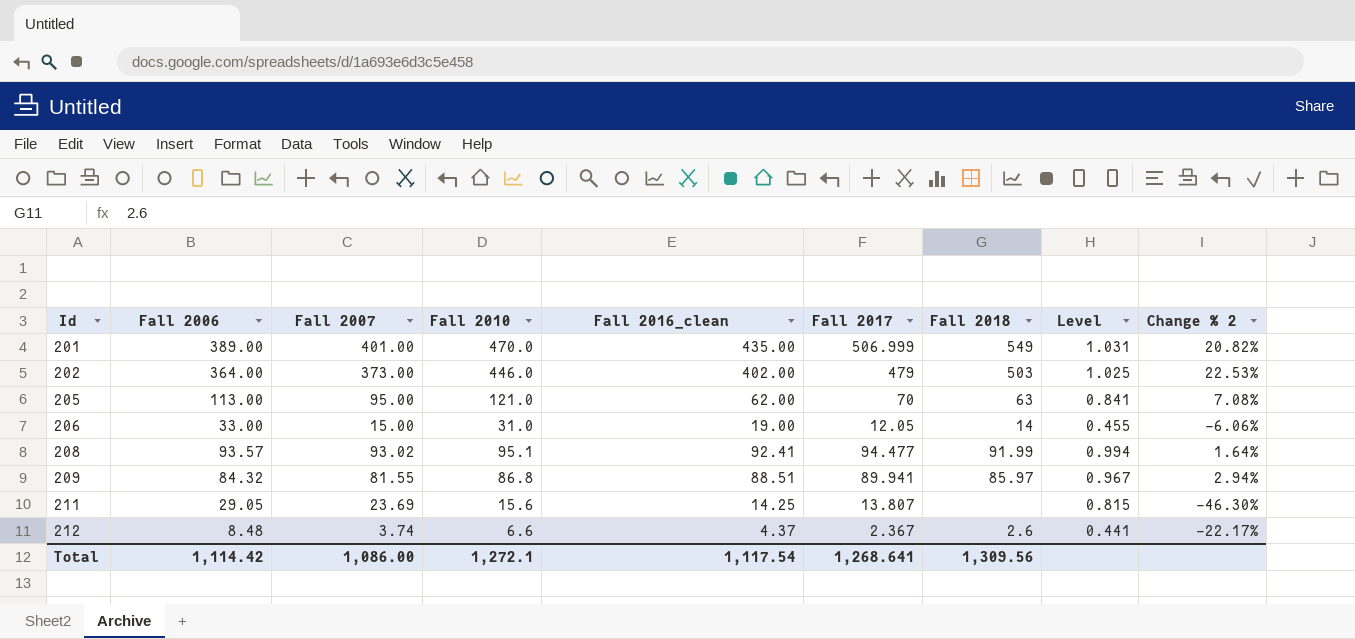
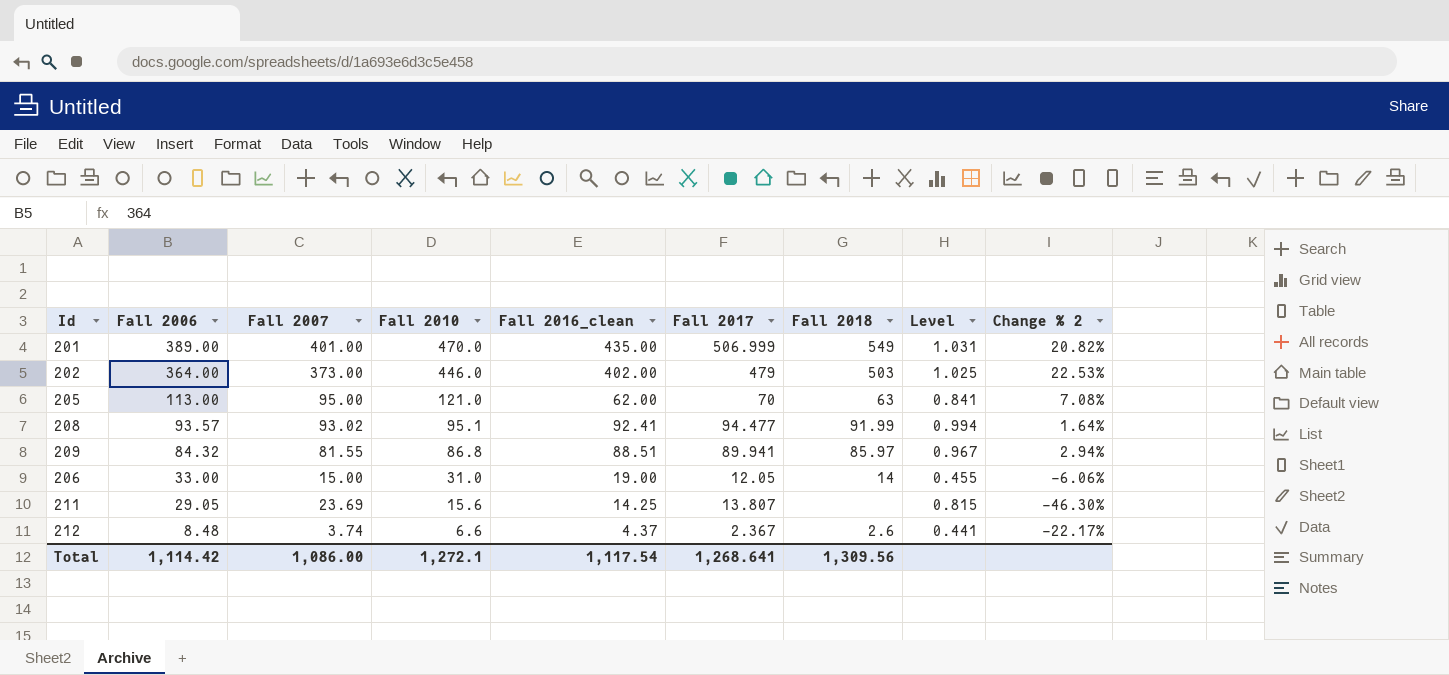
row order: Id ascending -> Fall 2006 descending

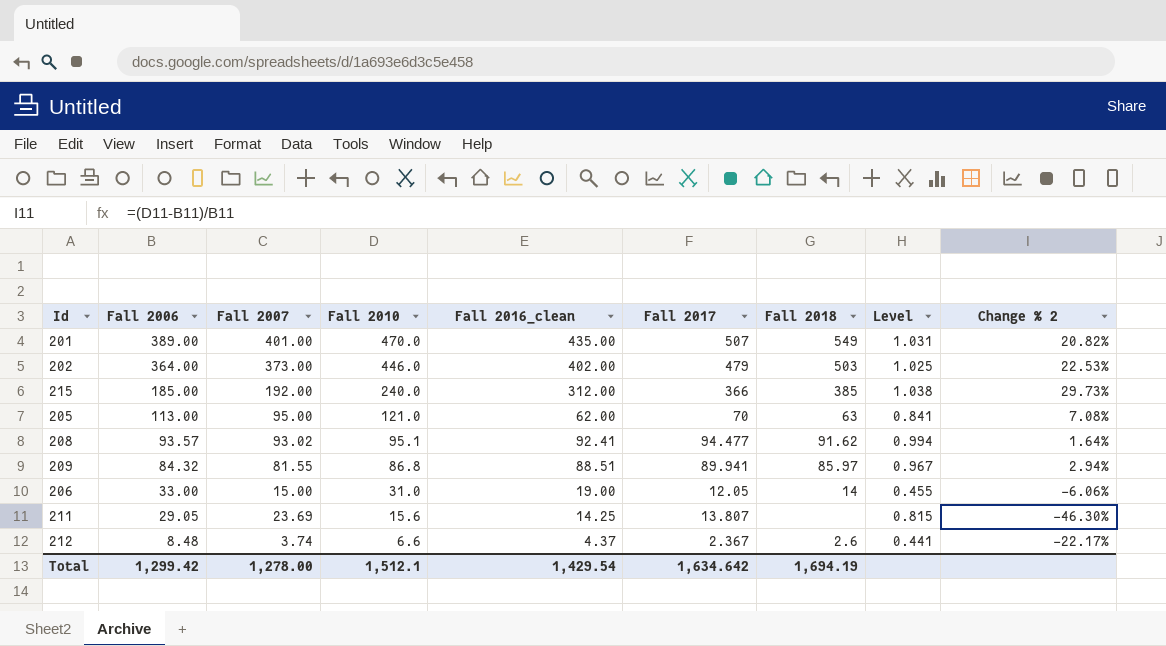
201 | Fall 2017: 506.999 -> 507
row 215: none -> 185.00 | 192.00 | 240.0 | 312.00 | 366 | 385 | 1.038 | 29.73%
208 | Fall 2018: 91.99 -> 91.62
Total | Fall 2006: 1,114.42 -> 1,299.42
Total | Fall 2007: 1,086.00 -> 1,278.00
Total | Fall 2010: 1,272.1 -> 1,512.1
Total | Fall 2016_clean: 1,117.54 -> 1,429.54
Total | Fall 2017: 1,268.641 -> 1,634.642
Total | Fall 2018: 1,309.56 -> 1,694.19

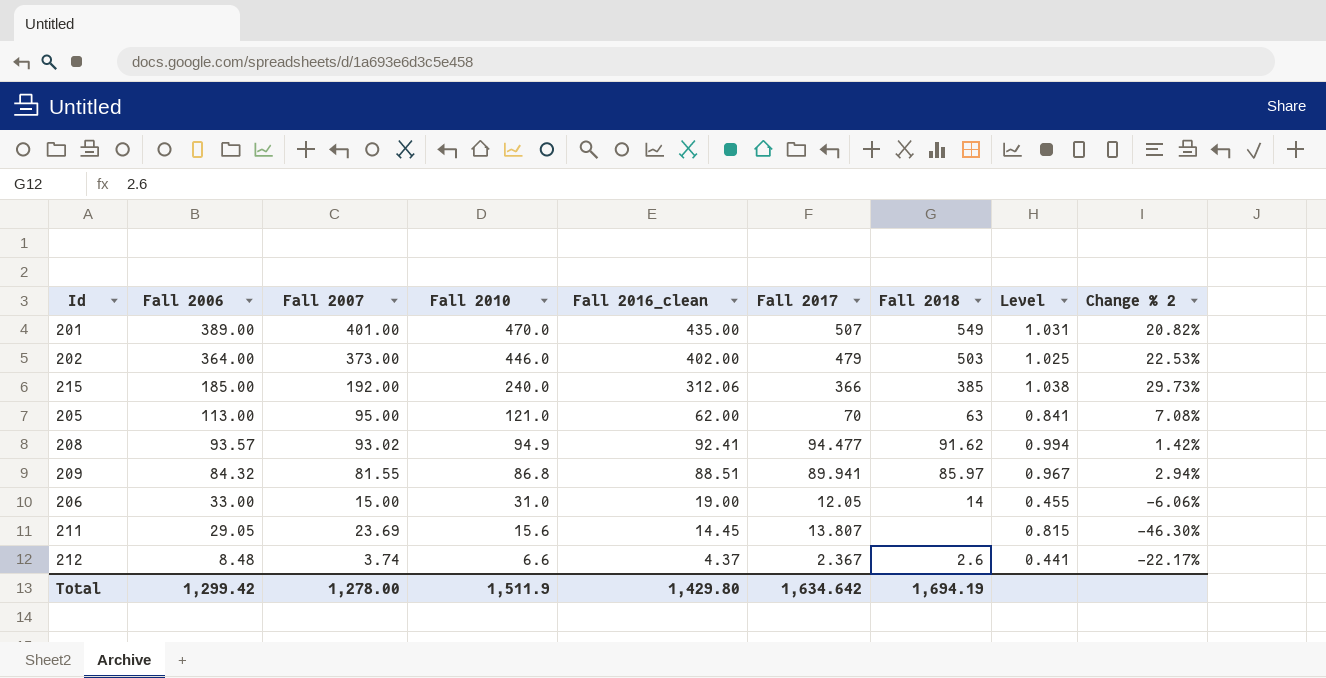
215 | Fall 2016_clean: 312.00 -> 312.06
208 | Fall 2010: 95.1 -> 94.9
208 | Change % 2: 1.64% -> 1.42%
211 | Fall 2016_clean: 14.25 -> 14.45
Total | Fall 2010: 1,512.1 -> 1,511.9
Total | Fall 2016_clean: 1,429.54 -> 1,429.80

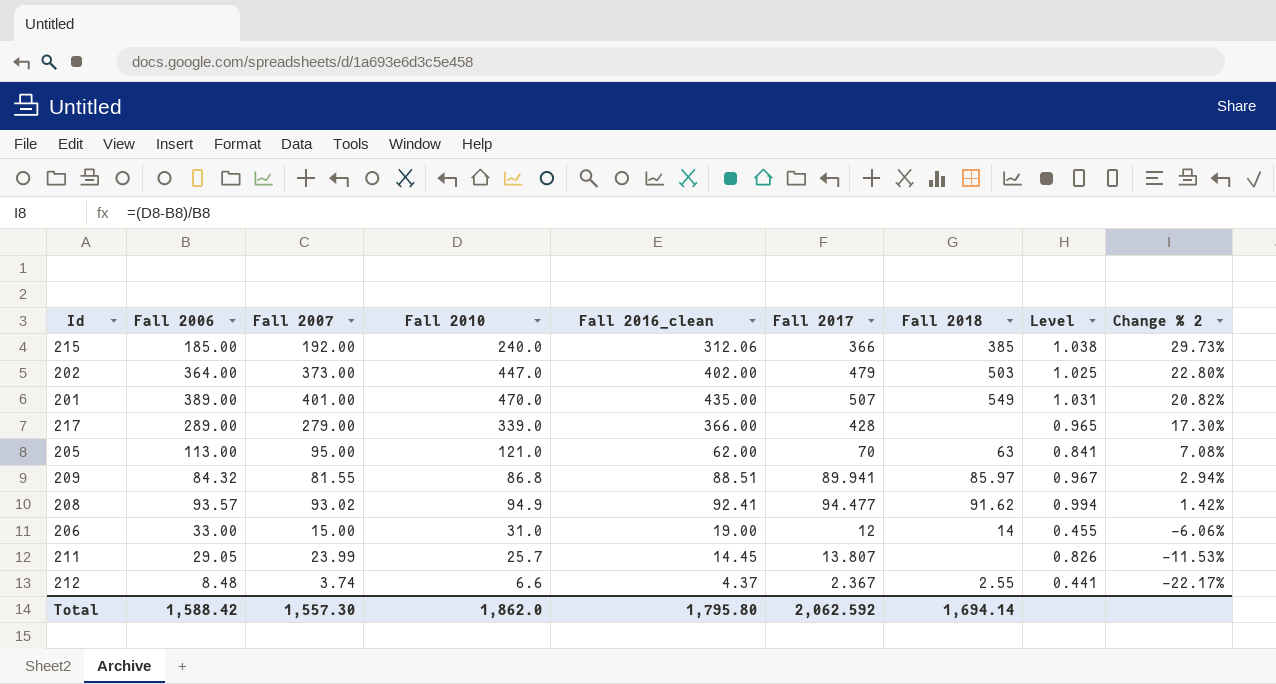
row order: Fall 2006 descending -> Change % 2 descending
202 | Fall 2010: 446.0 -> 447.0
202 | Change % 2: 22.53% -> 22.80%
row 217: none -> 289.00 | 279.00 | 339.0 | 366.00 | 428 | none | 0.965 | 17.30%
206 | Fall 2017: 12.05 -> 12
211 | Fall 2007: 23.69 -> 23.99
211 | Fall 2010: 15.6 -> 25.7
211 | Level: 0.815 -> 0.826
211 | Change % 2: -46.30% -> -11.53%
212 | Fall 2018: 2.6 -> 2.55
Total | Fall 2006: 1,299.42 -> 1,588.42
Total | Fall 2007: 1,278.00 -> 1,557.30
Total | Fall 2010: 1,511.9 -> 1,862.0
Total | Fall 2016_clean: 1,429.80 -> 1,795.80
Total | Fall 2017: 1,634.642 -> 2,062.592
Total | Fall 2018: 1,694.19 -> 1,694.14

